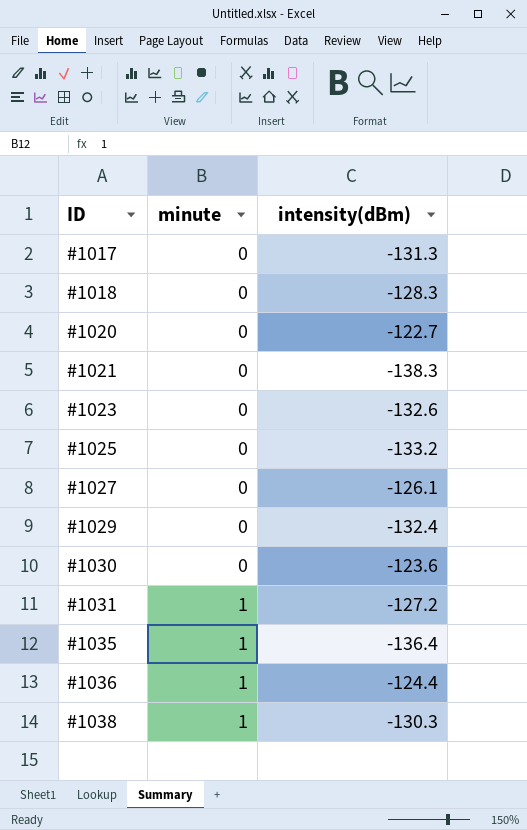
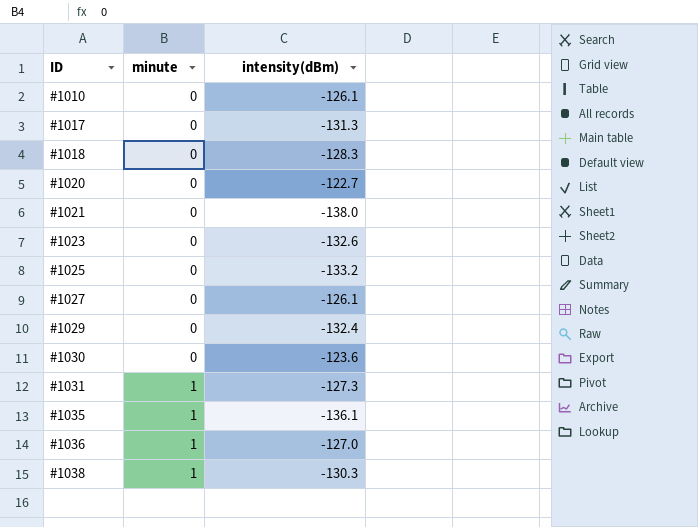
row #1010: none -> 0 | -126.1
#1021 | intensity(dBm): -138.3 -> -138.0
#1031 | intensity(dBm): -127.2 -> -127.3
#1035 | intensity(dBm): -136.4 -> -136.1
#1036 | intensity(dBm): -124.4 -> -127.0

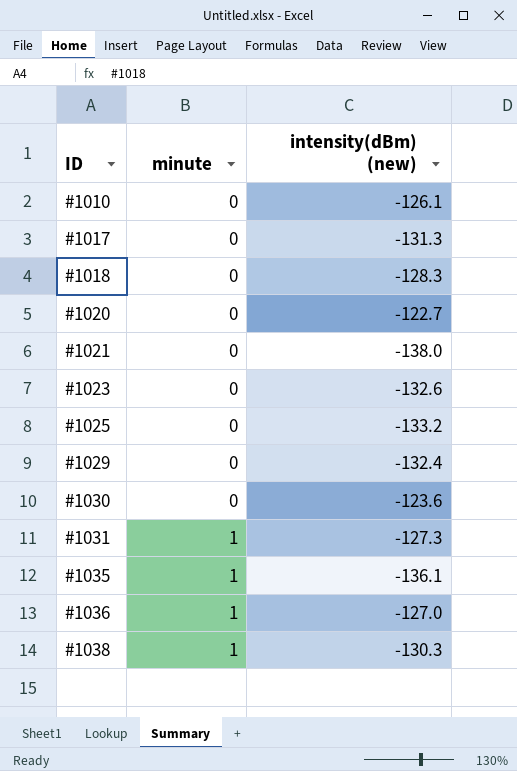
column name: intensity(dBm) -> intensity(dBm) (new)
row #1027: 0 | -126.1 -> none

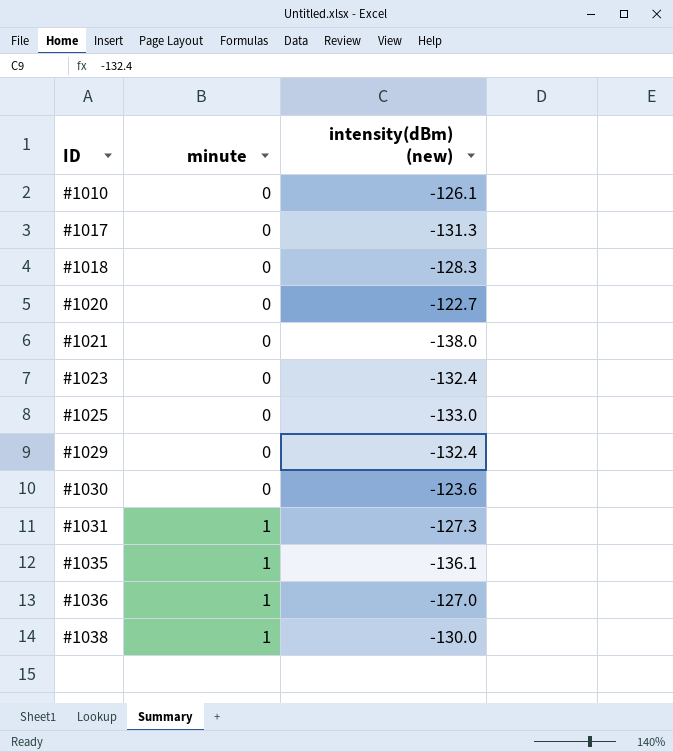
#1023 | intensity(dBm) (new): -132.6 -> -132.4
#1025 | intensity(dBm) (new): -133.2 -> -133.0
#1038 | intensity(dBm) (new): -130.3 -> -130.0

